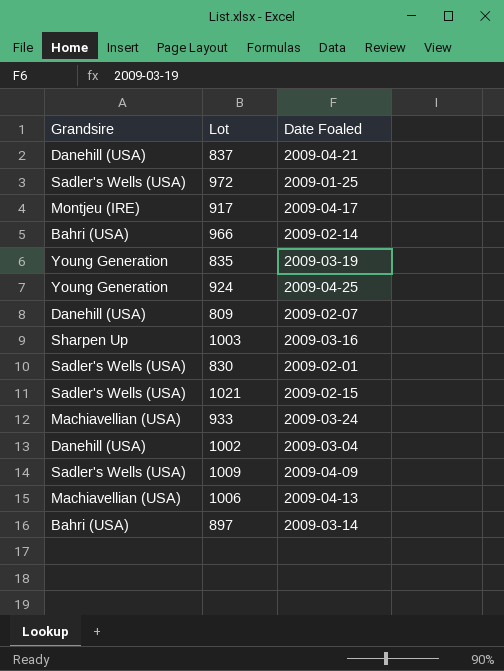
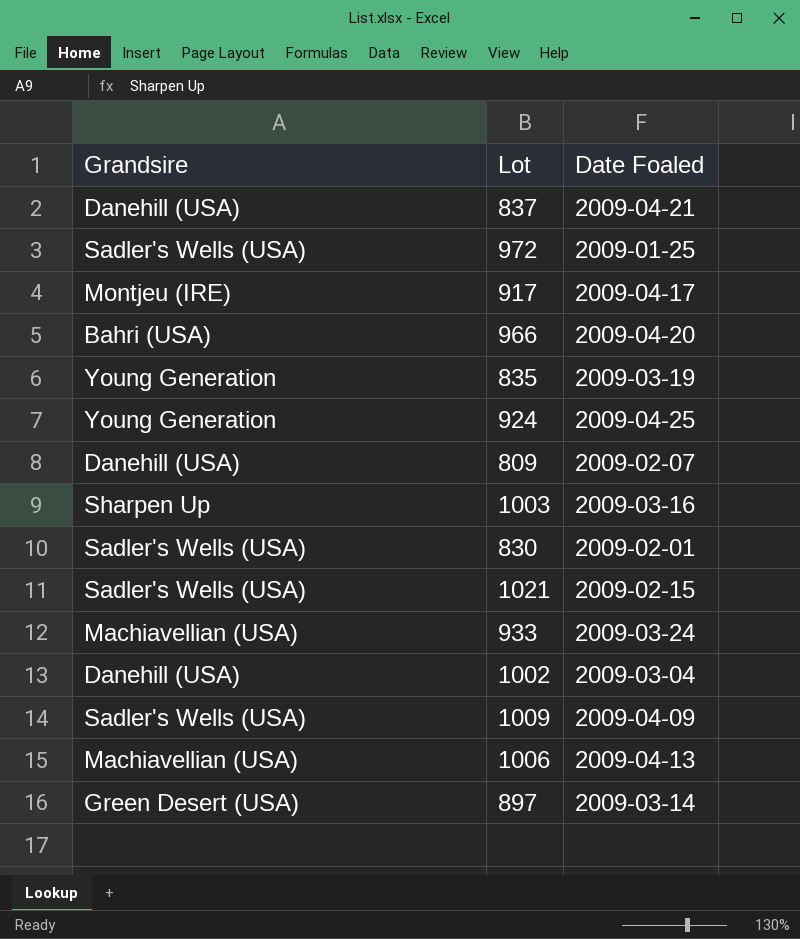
966 | Date Foaled: 2009-02-14 -> 2009-04-20
897 | Grandsire: Bahri (USA) -> Green Desert (USA)

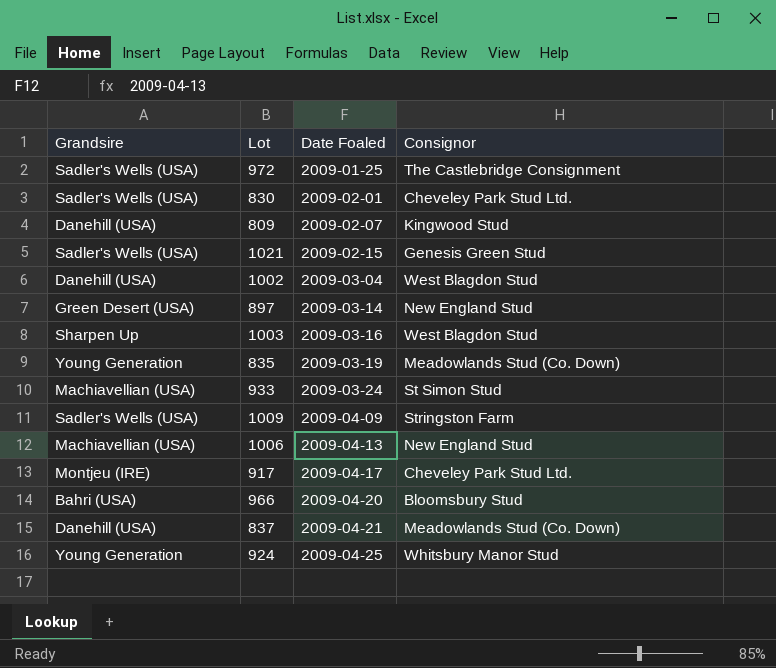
row order: none -> Date Foaled ascending
column Consignor | position: none -> 4

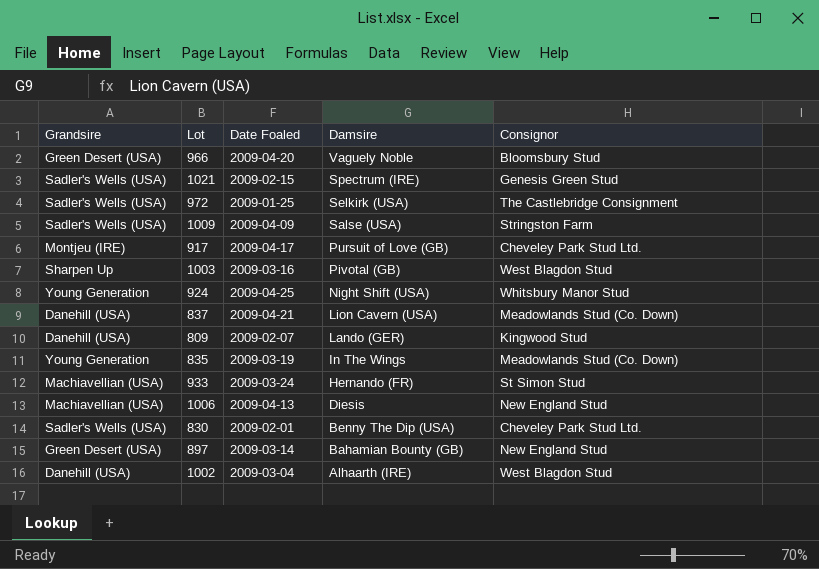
row order: Date Foaled ascending -> Damsire descending
column Damsire | position: none -> 4
966 | Grandsire: Bahri (USA) -> Green Desert (USA)

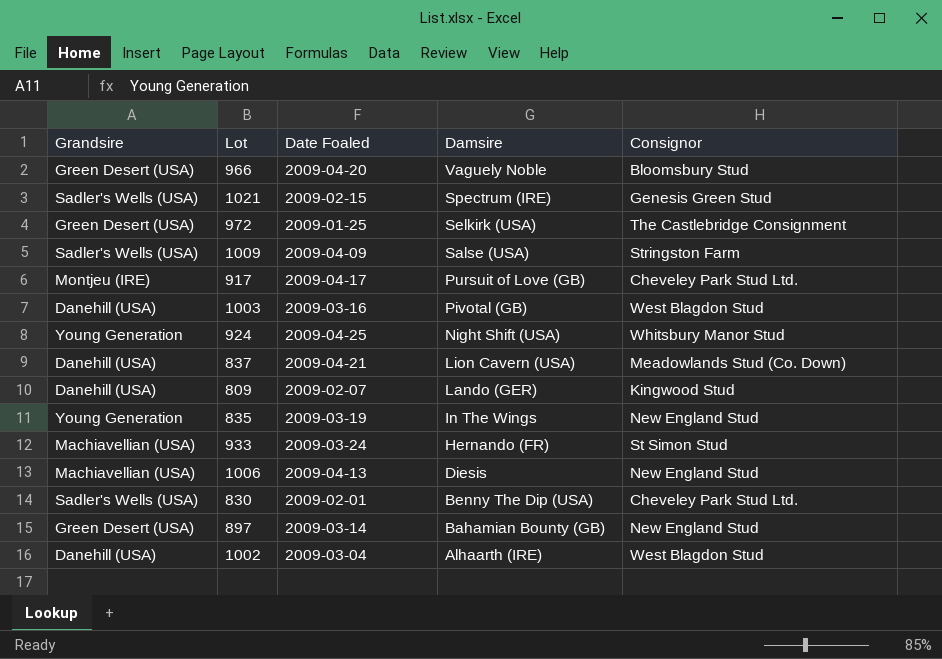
972 | Grandsire: Sadler's Wells (USA) -> Green Desert (USA)
1003 | Grandsire: Sharpen Up -> Danehill (USA)
835 | Consignor: Meadowlands Stud (Co. Down) -> New England Stud

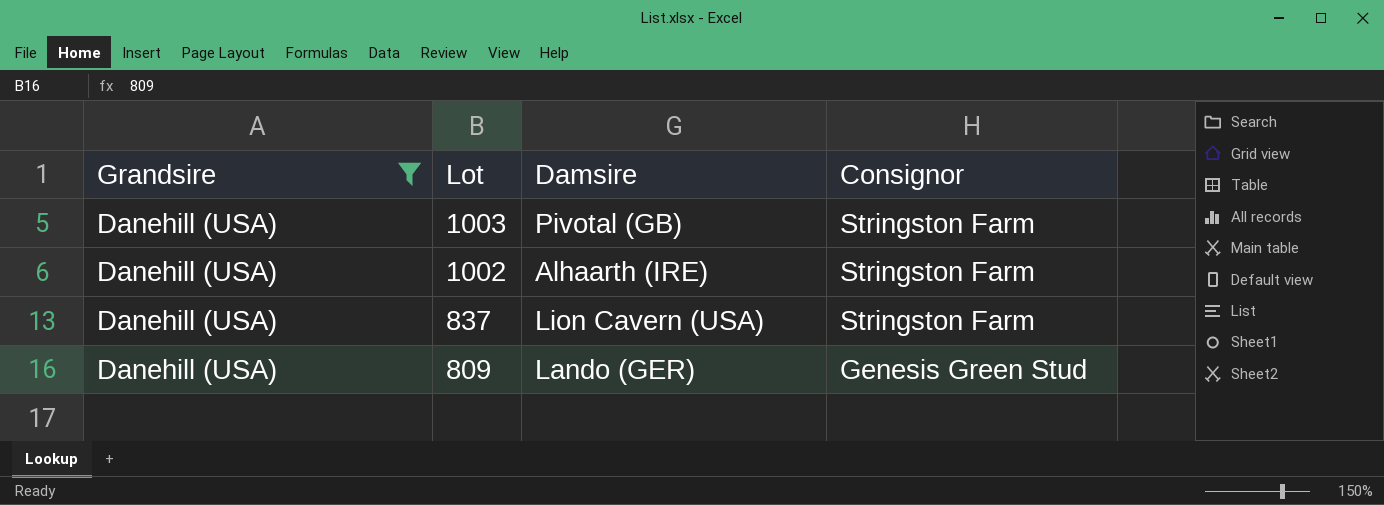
filter: none -> Grandsire = Danehill (USA)
row order: Damsire descending -> Lot descending
column Date Foaled | position: 3 -> none
1003 | Consignor: West Blagdon Stud -> Stringston Farm
1002 | Consignor: West Blagdon Stud -> Stringston Farm
837 | Consignor: Meadowlands Stud (Co. Down) -> Stringston Farm
809 | Consignor: Kingwood Stud -> Genesis Green Stud

